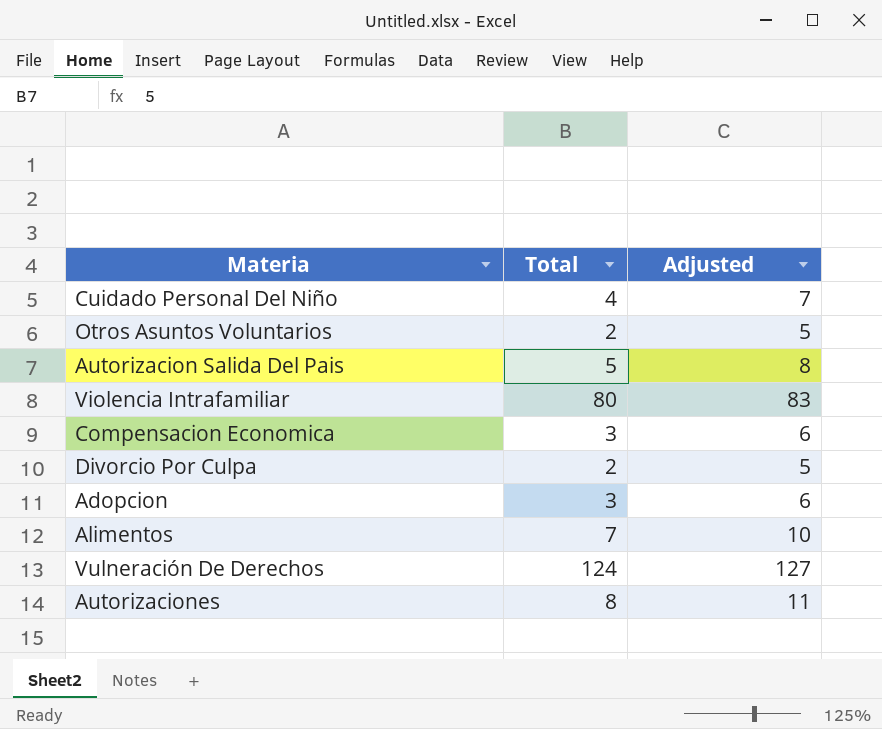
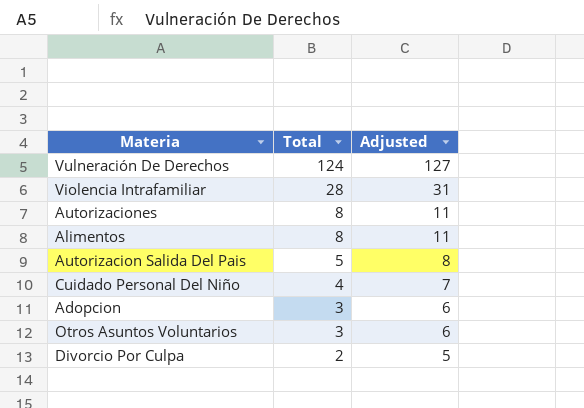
row order: none -> Total descending
row Compensacion Economica: 3 | 6 -> none
Violencia Intrafamiliar | Total: 80 -> 28
Violencia Intrafamiliar | Adjusted: 83 -> 31
Alimentos | Total: 7 -> 8
Alimentos | Adjusted: 10 -> 11
Otros Asuntos Voluntarios | Total: 2 -> 3
Otros Asuntos Voluntarios | Adjusted: 5 -> 6

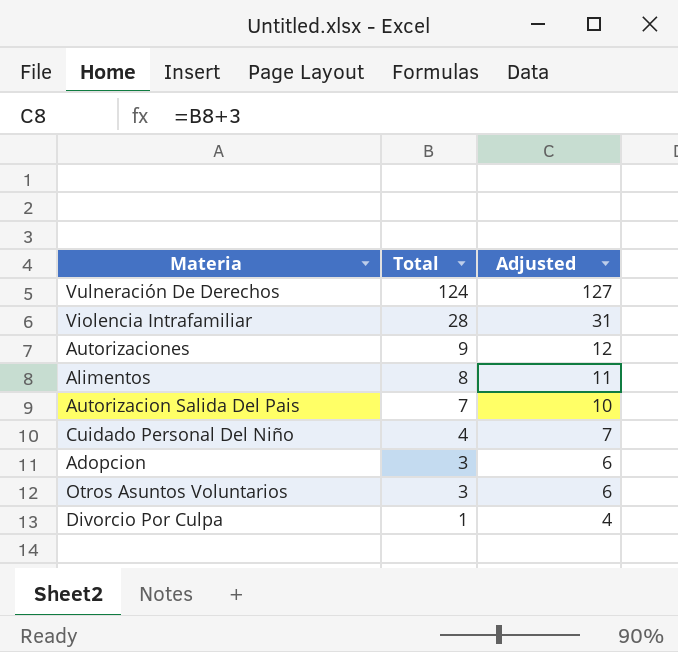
Autorizaciones | Total: 8 -> 9
Autorizaciones | Adjusted: 11 -> 12
Autorizacion Salida Del Pais | Total: 5 -> 7
Autorizacion Salida Del Pais | Adjusted: 8 -> 10
Divorcio Por Culpa | Total: 2 -> 1
Divorcio Por Culpa | Adjusted: 5 -> 4

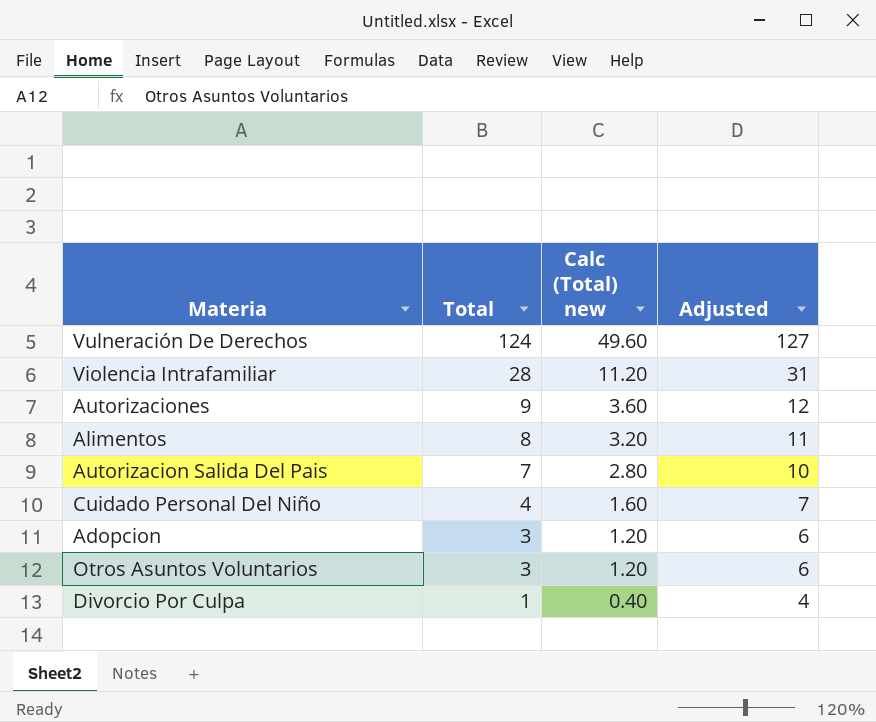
column Calc (Total) new | formula: none -> [Total] * 0.4

